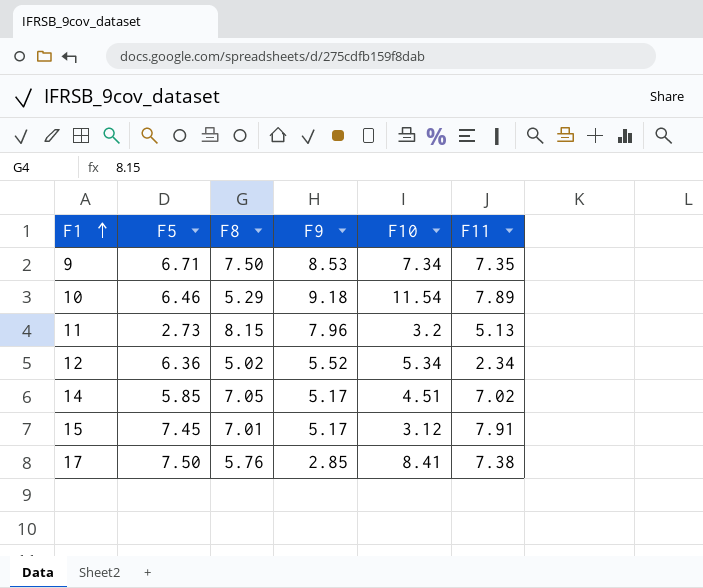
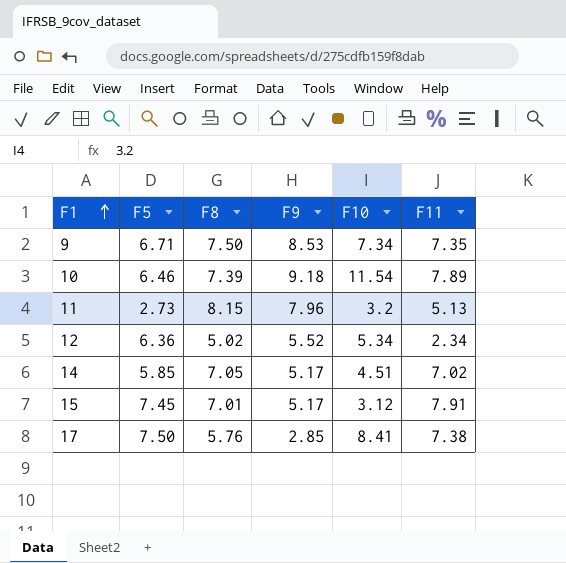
10 | F8: 5.29 -> 7.39

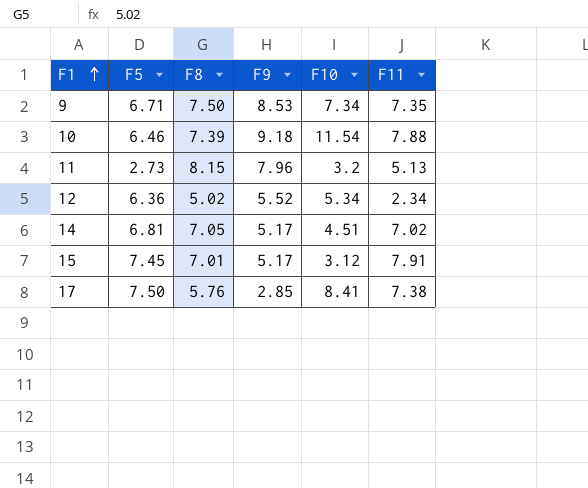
10 | F11: 7.89 -> 7.88
14 | F5: 5.85 -> 6.81

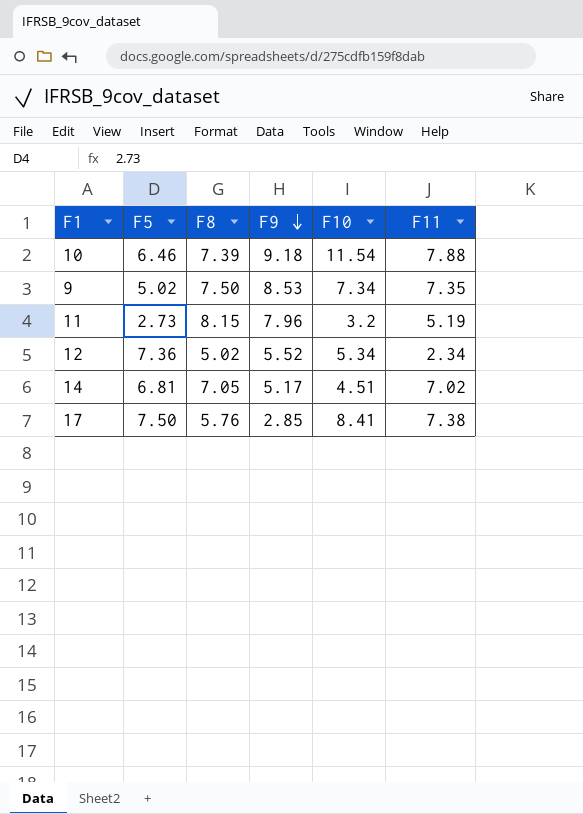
row order: F1 ascending -> F9 descending
row 15: 7.45 | 7.01 | 5.17 | 3.12 | 7.91 -> none
9 | F5: 6.71 -> 5.02
11 | F11: 5.13 -> 5.19
12 | F5: 6.36 -> 7.36

